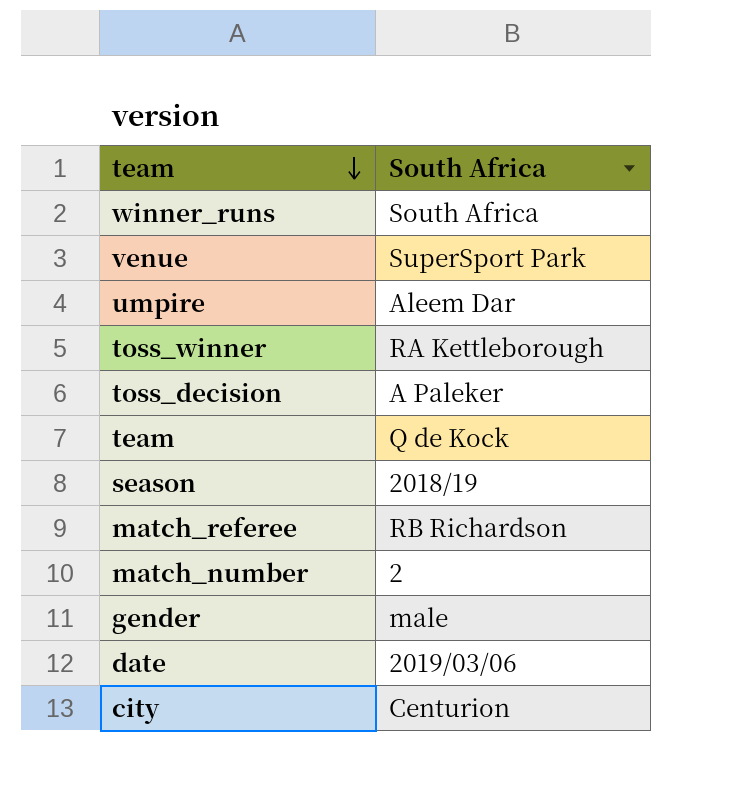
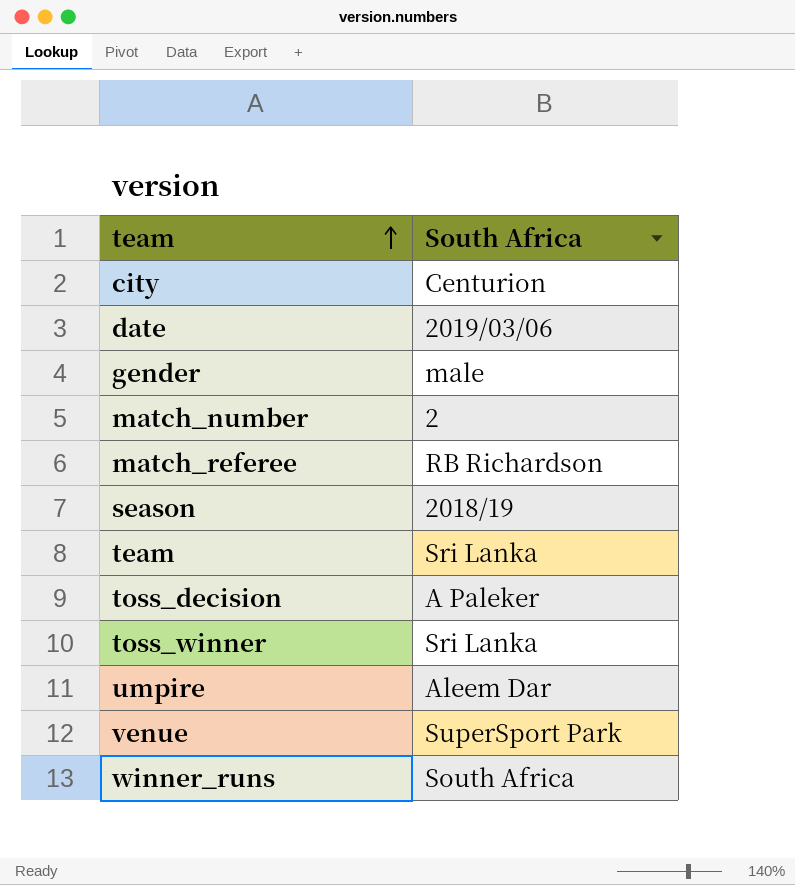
row order: team descending -> team ascending
team | South Africa: Q de Kock -> Sri Lanka
toss_winner | South Africa: RA Kettleborough -> Sri Lanka

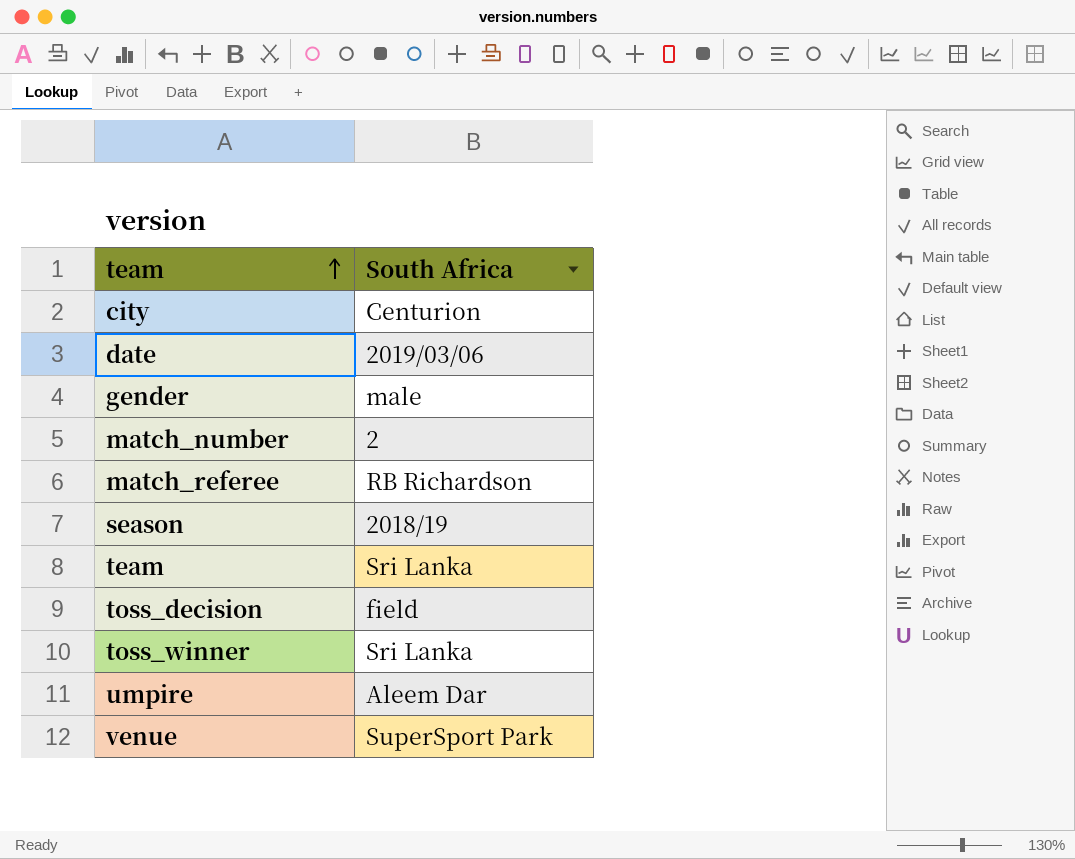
row winner_runs: South Africa -> none
toss_decision | South Africa: A Paleker -> field

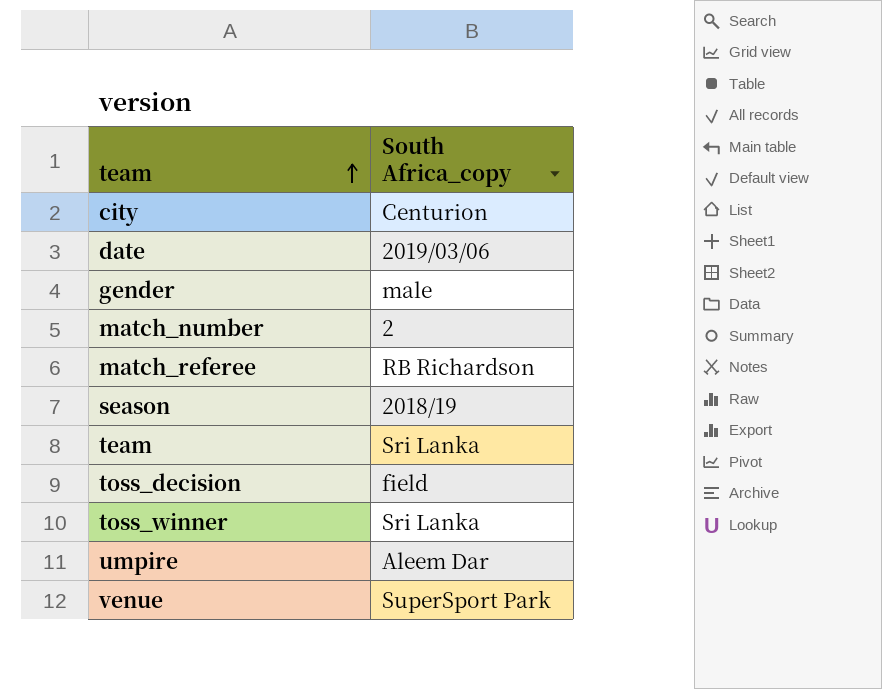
column name: South Africa -> South Africa_copy

